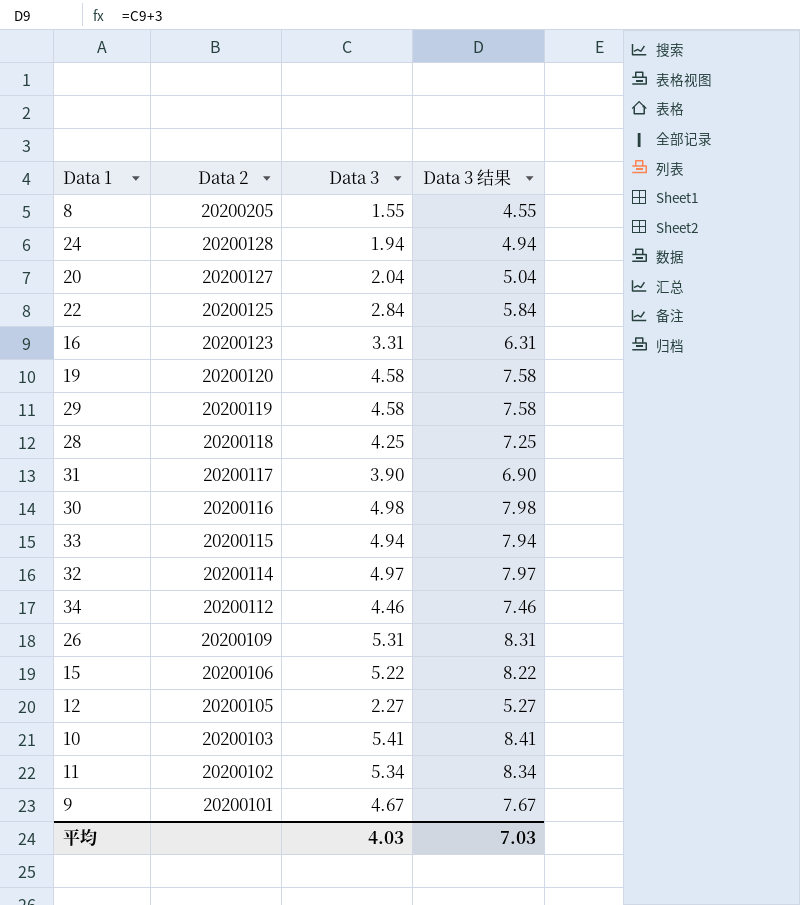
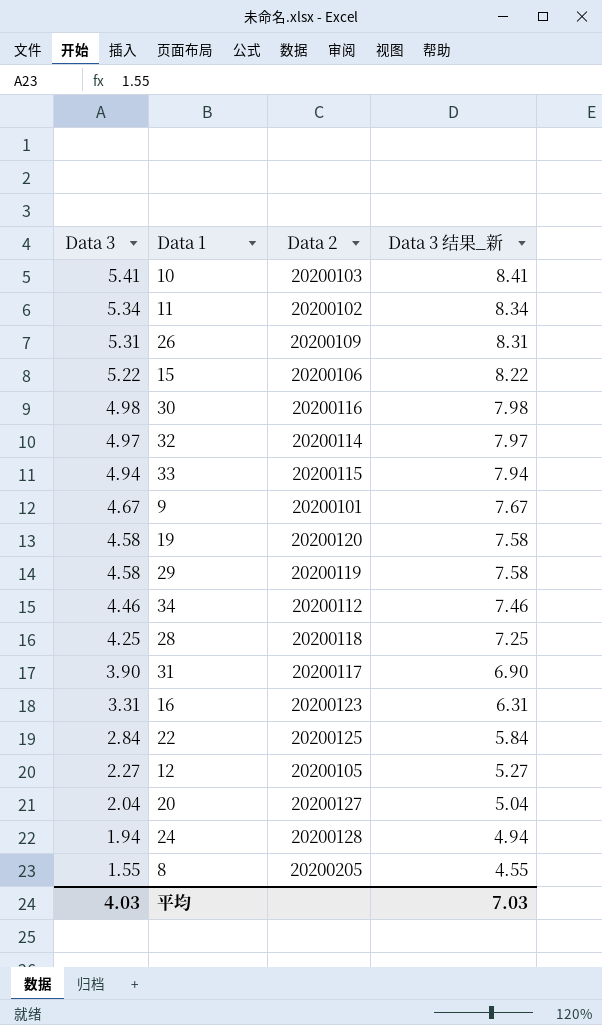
row order: Data 2 descending -> Data 3 descending
column Data 3 | position: 3 -> 1
column name: Data 3 结果 -> Data 3 结果_新

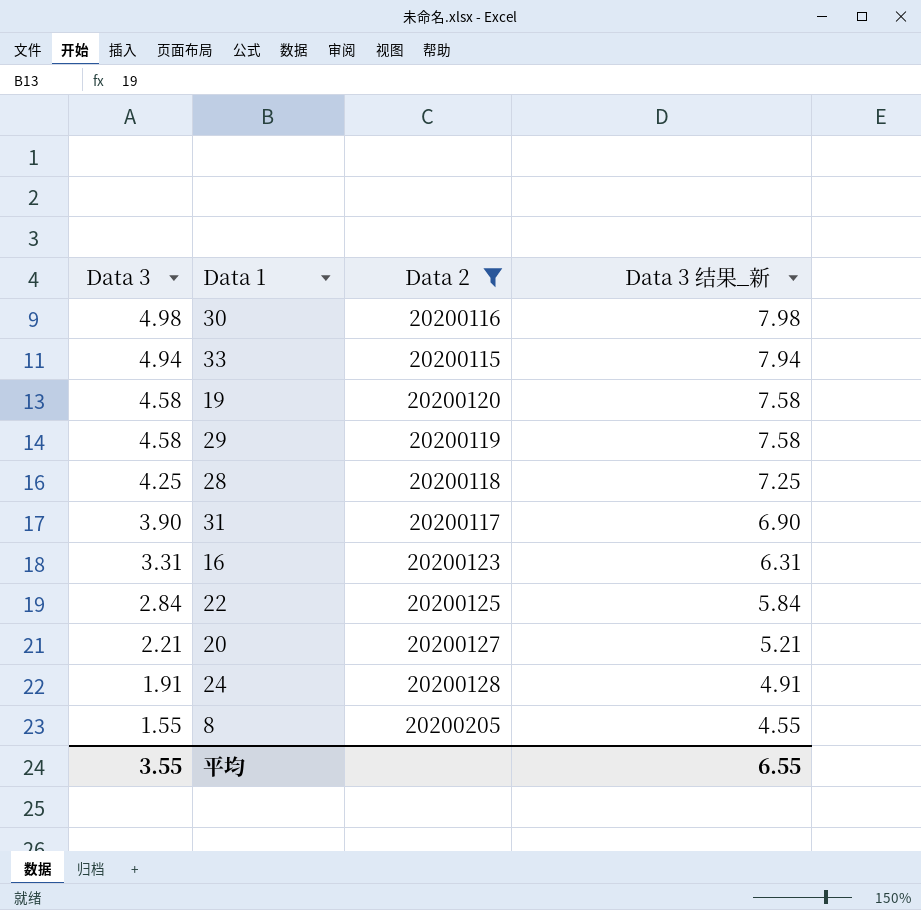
filter: none -> Data 2 >= 20200115
20 | Data 3: 2.04 -> 2.21
20 | Data 3 结果_新: 5.04 -> 5.21
24 | Data 3: 1.94 -> 1.91
24 | Data 3 结果_新: 4.94 -> 4.91
平均 | Data 3: 4.03 -> 3.55
平均 | Data 3 结果_新: 7.03 -> 6.55

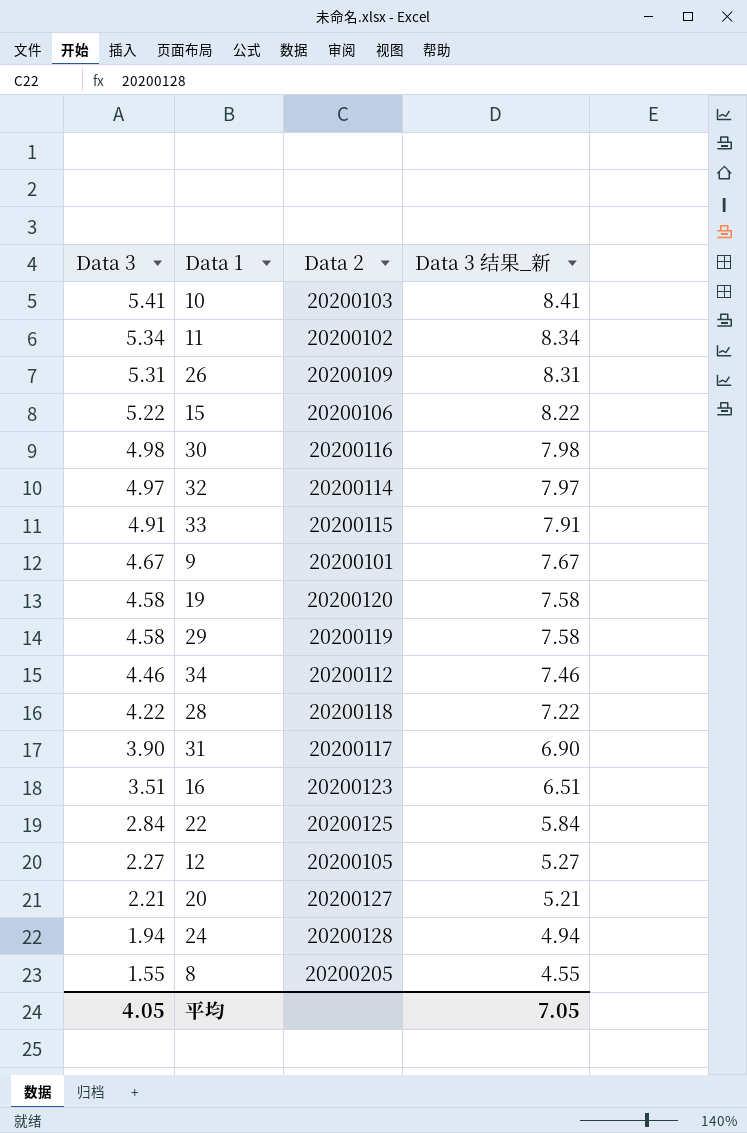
filter: Data 2 >= 20200115 -> none
33 | Data 3: 4.94 -> 4.91
33 | Data 3 结果_新: 7.94 -> 7.91
28 | Data 3: 4.25 -> 4.22
28 | Data 3 结果_新: 7.25 -> 7.22
16 | Data 3: 3.31 -> 3.51
16 | Data 3 结果_新: 6.31 -> 6.51
24 | Data 3: 1.91 -> 1.94
24 | Data 3 结果_新: 4.91 -> 4.94
平均 | Data 3: 3.55 -> 4.05
平均 | Data 3 结果_新: 6.55 -> 7.05

